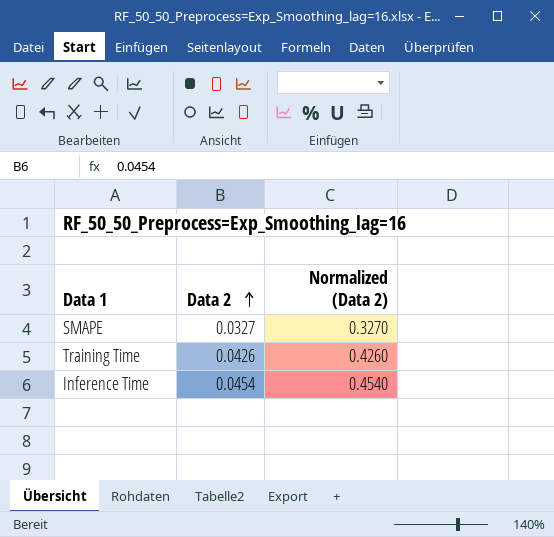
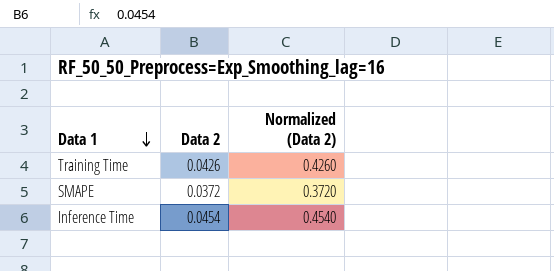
row order: Data 2 ascending -> Data 1 descending
SMAPE | Data 2: 0.0327 -> 0.0372
SMAPE | Normalized (Data 2): 0.3270 -> 0.3720

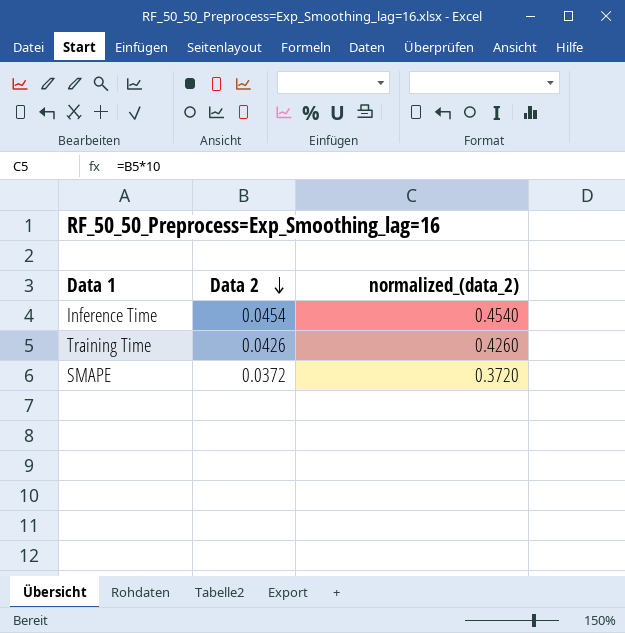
row order: Data 1 descending -> Data 2 descending
column name: Normalized (Data 2) -> normalized_(data_2)

